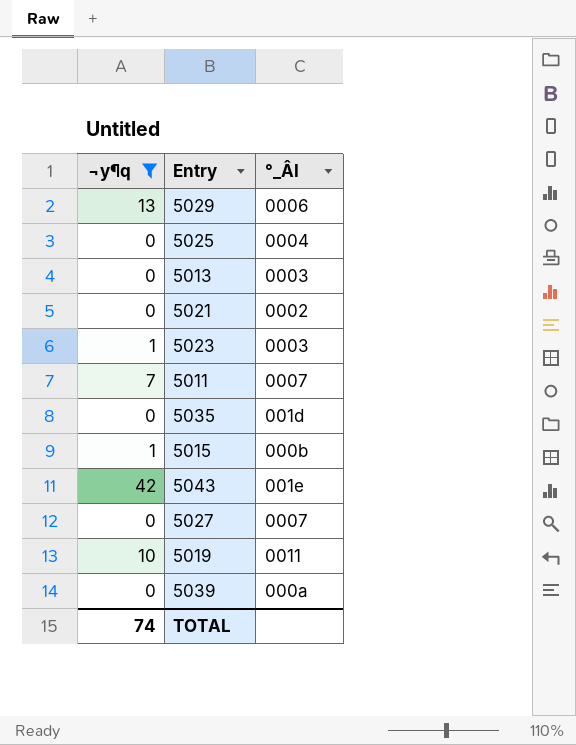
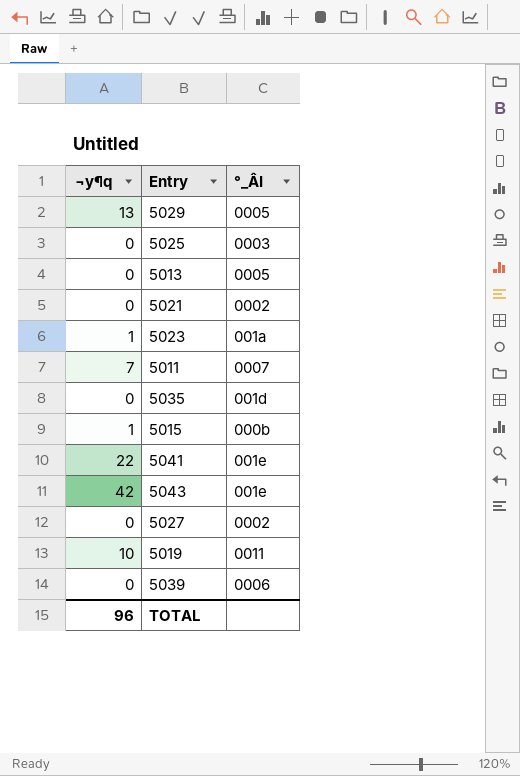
filter: ¬y¶q != 22 -> none
5029 | °_ÂI: 0006 -> 0005
5025 | °_ÂI: 0004 -> 0003
5013 | °_ÂI: 0003 -> 0005
5023 | °_ÂI: 0003 -> 001a
5027 | °_ÂI: 0007 -> 0002
5039 | °_ÂI: 000a -> 0006
TOTAL | ¬y¶q: 74 -> 96

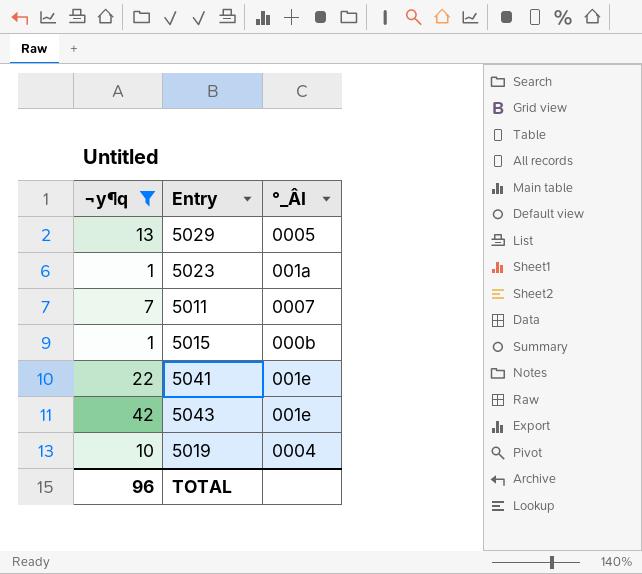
filter: none -> ¬y¶q != 0
5019 | °_ÂI: 0011 -> 0004

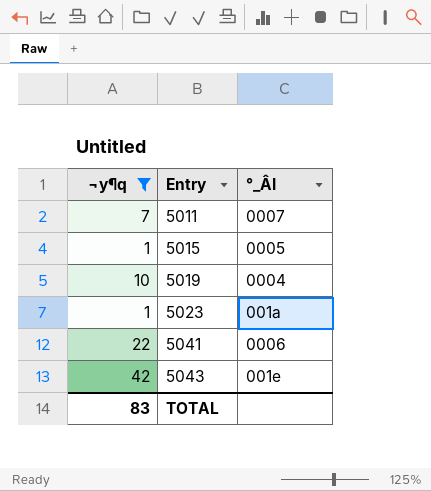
row order: none -> Entry ascending
row 5029: 13 | 0005 -> none
5015 | °_ÂI: 000b -> 0005
5041 | °_ÂI: 001e -> 0006
TOTAL | ¬y¶q: 96 -> 83

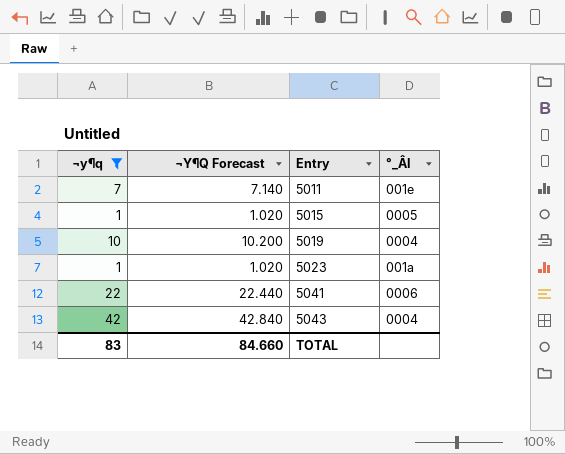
column ¬Y¶Q Forecast | formula: none -> [¬y¶q] * 1.02
5011 | °_ÂI: 0007 -> 001e
5043 | °_ÂI: 001e -> 0004

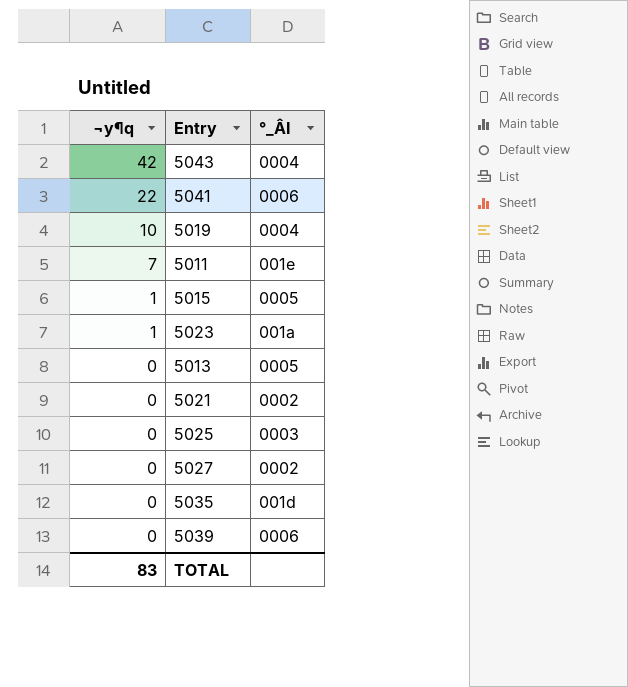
filter: ¬y¶q != 0 -> none
row order: Entry ascending -> ¬y¶q descending
column ¬Y¶Q Forecast | formula: [¬y¶q] * 1.02 -> none

